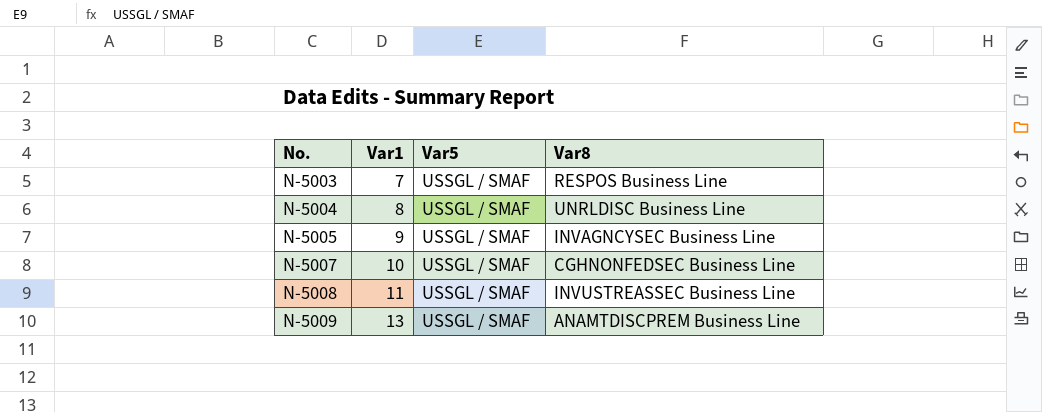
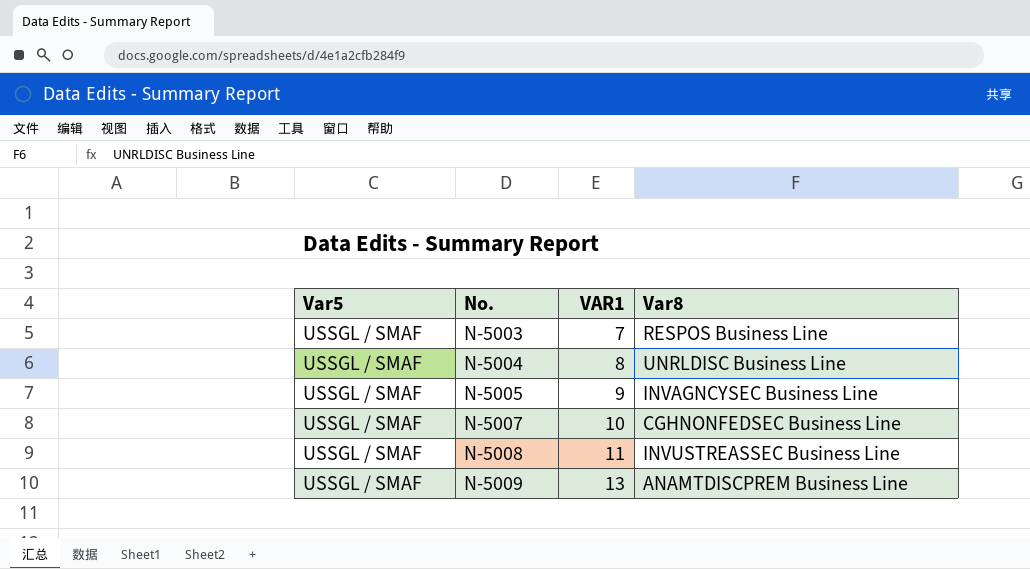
column Var5 | position: 3 -> 1
column name: Var1 -> VAR1

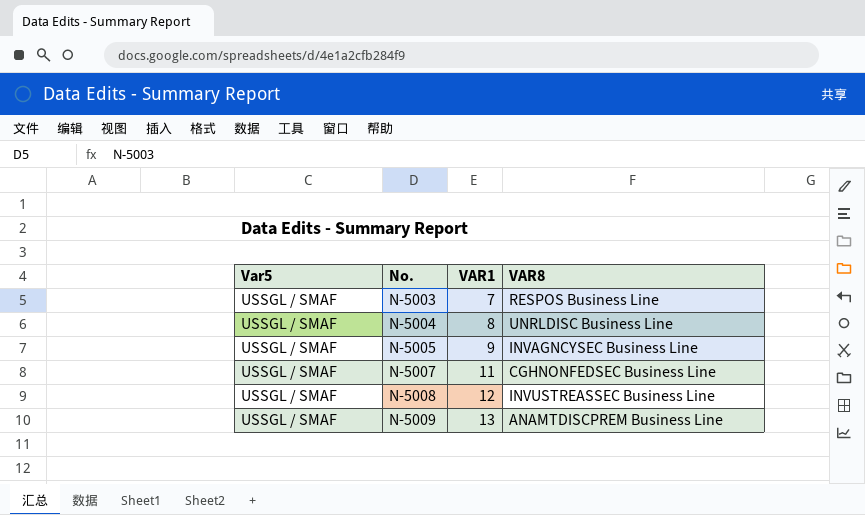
column name: Var8 -> VAR8
N-5007 | VAR1: 10 -> 11
N-5008 | VAR1: 11 -> 12

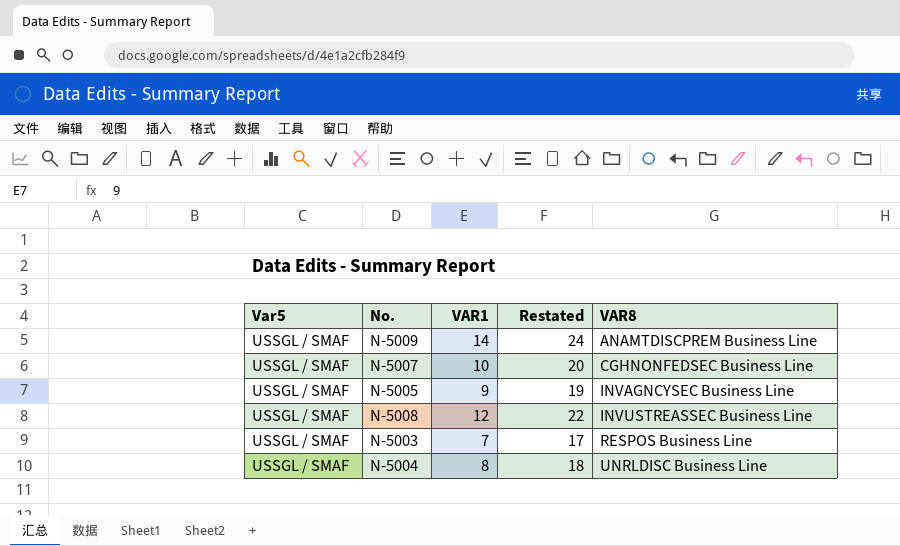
row order: No. ascending -> VAR8 ascending
column Restated | formula: none -> [VAR1] + 10
N-5009 | VAR1: 13 -> 14
N-5007 | VAR1: 11 -> 10

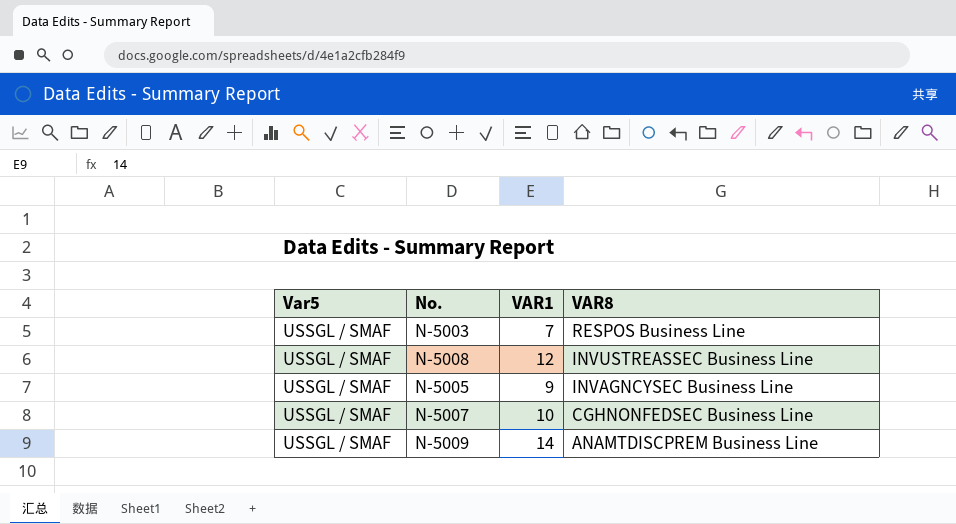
row order: VAR8 ascending -> VAR8 descending
column Restated | formula: [VAR1] + 10 -> none
row N-5004: USSGL / SMAF | 8 | 18 | UNRLDISC Business Line -> none

